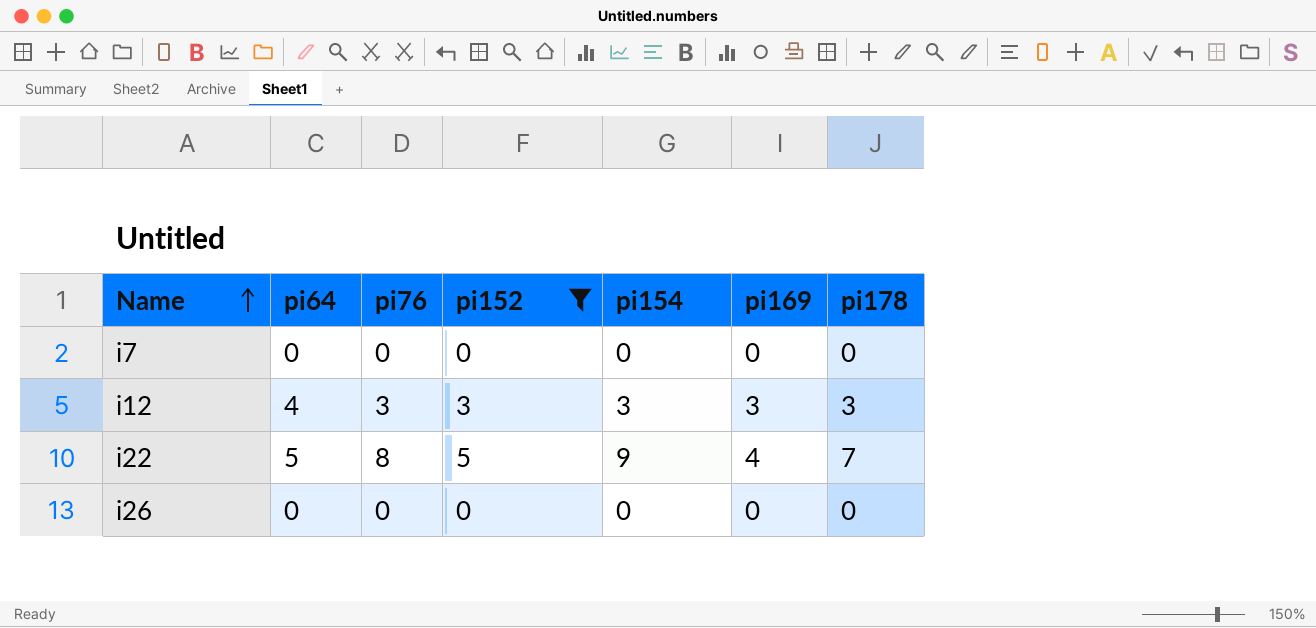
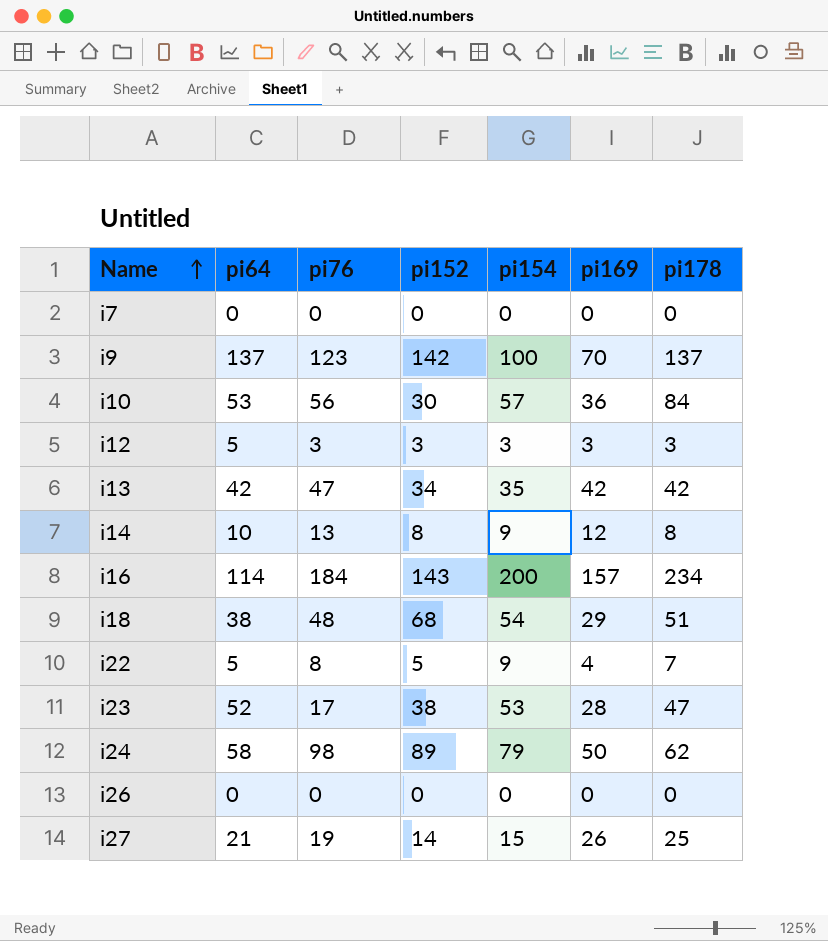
filter: pi152 <= 5 -> none
i12 | pi64: 4 -> 5

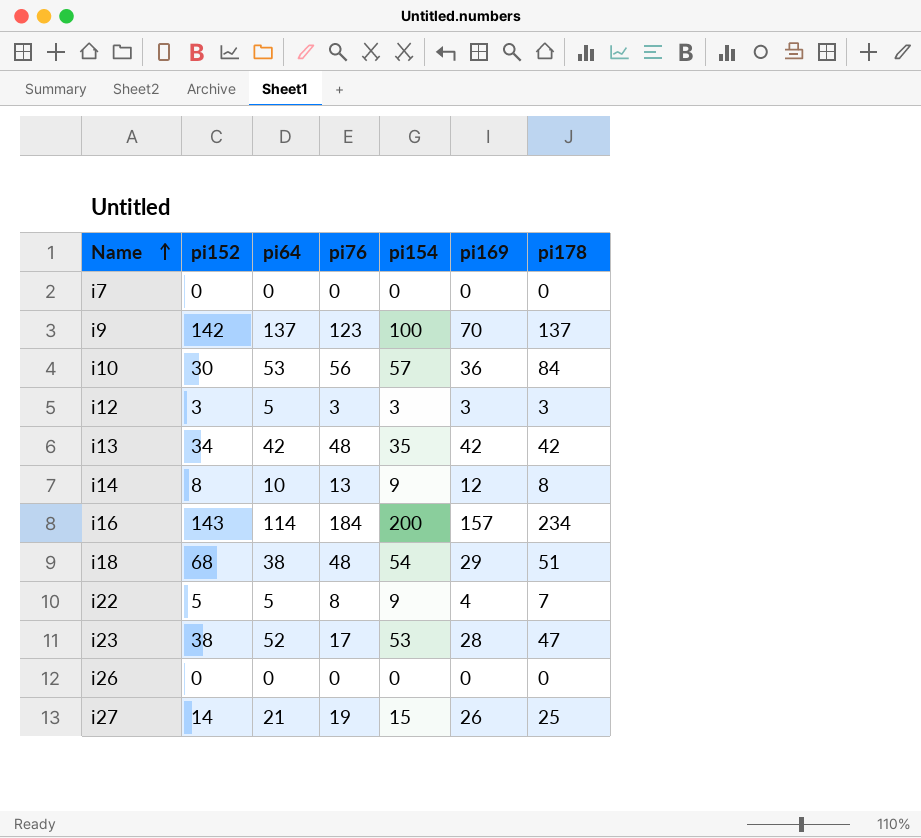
column pi152 | position: 4 -> 2
row i24: 58 | 98 | 89 | 79 | 50 | 62 -> none
i13 | pi76: 47 -> 48

